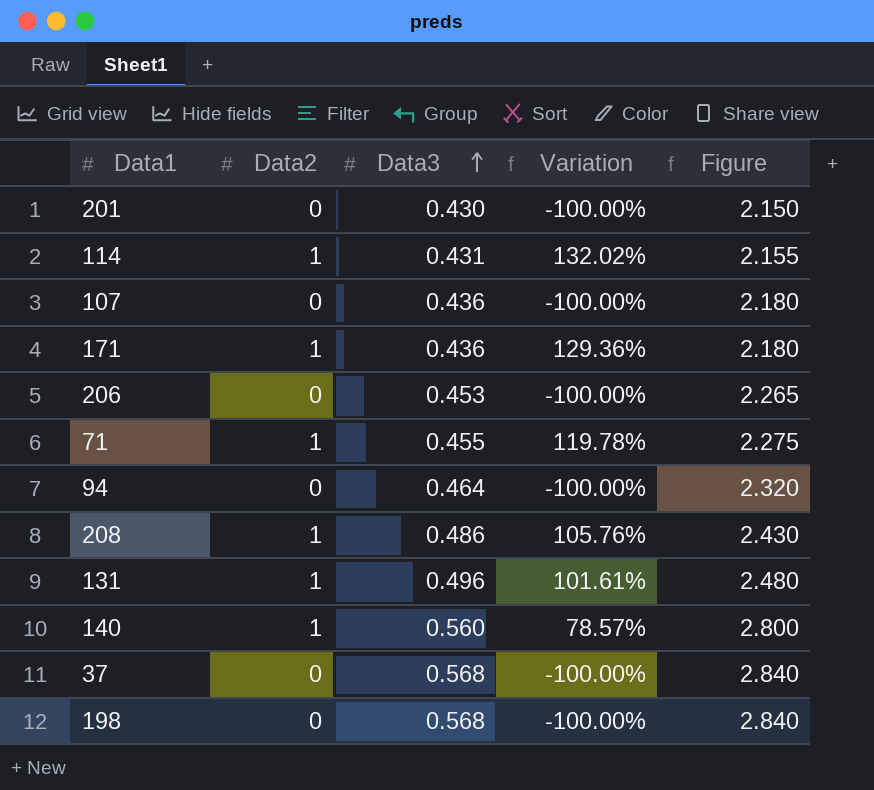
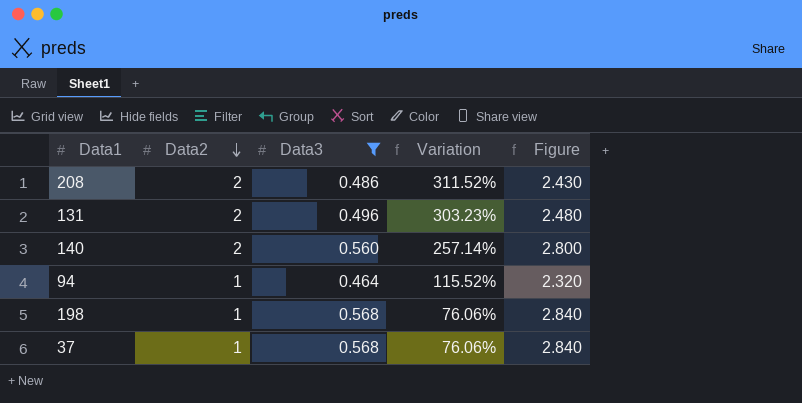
filter: none -> Data3 >= 0.464
row order: Data3 ascending -> Data2 descending
208 | Data2: 1 -> 2
208 | Variation: 105.76% -> 311.52%
131 | Data2: 1 -> 2
131 | Variation: 101.61% -> 303.23%
140 | Data2: 1 -> 2
140 | Variation: 78.57% -> 257.14%
94 | Data2: 0 -> 1
94 | Variation: -100.00% -> 115.52%
198 | Data2: 0 -> 1
198 | Variation: -100.00% -> 76.06%
37 | Data2: 0 -> 1
37 | Variation: -100.00% -> 76.06%

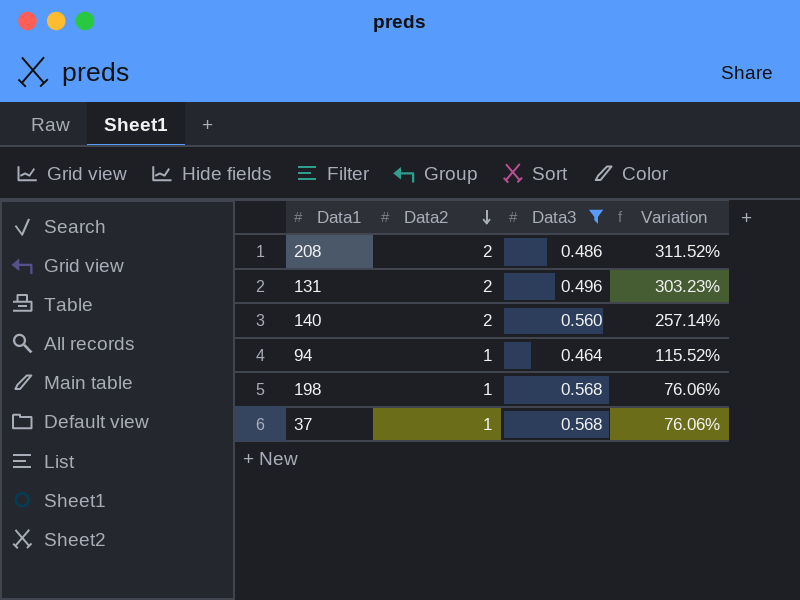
column Figure | formula: [Data3] * 5 -> none

